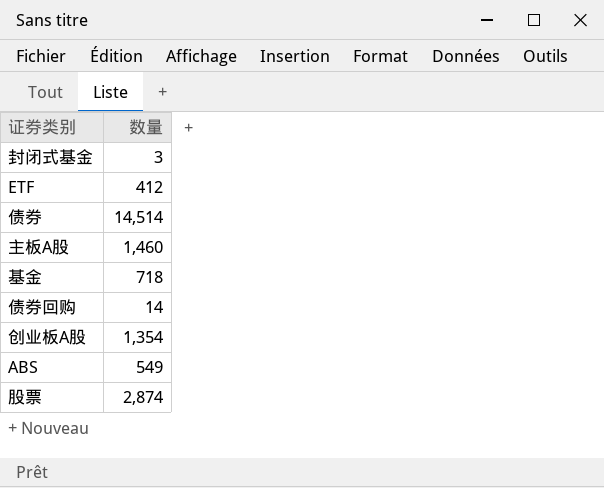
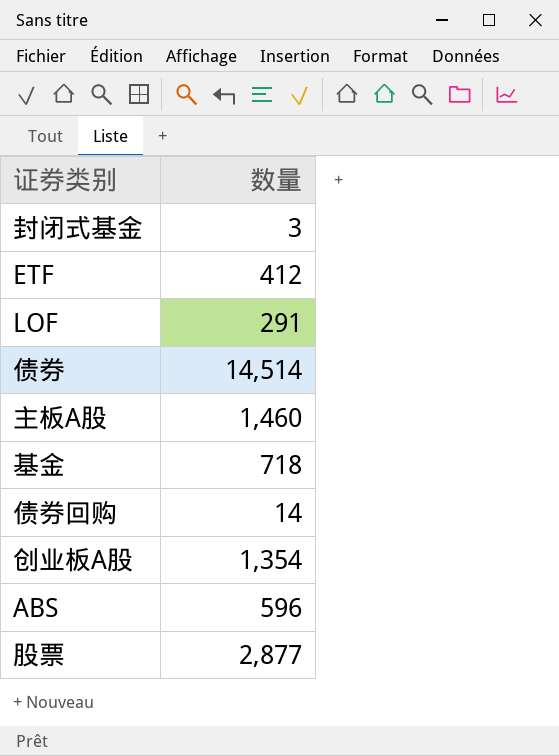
row LOF: none -> 291
ABS | 数量: 549 -> 596
股票 | 数量: 2,874 -> 2,877

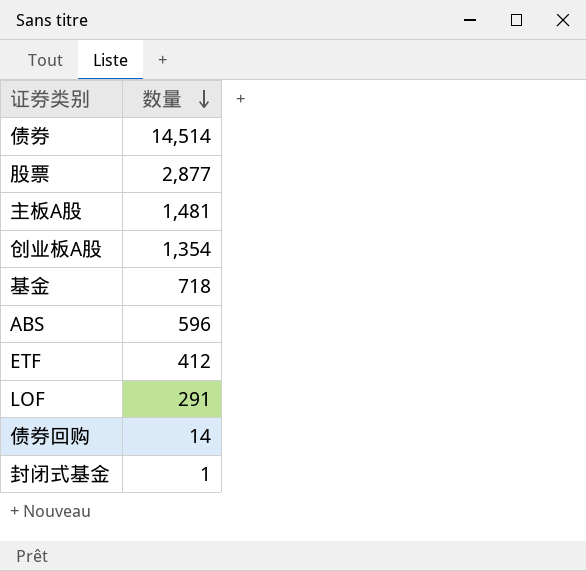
row order: none -> 数量 descending
主板A股 | 数量: 1,460 -> 1,481
封闭式基金 | 数量: 3 -> 1

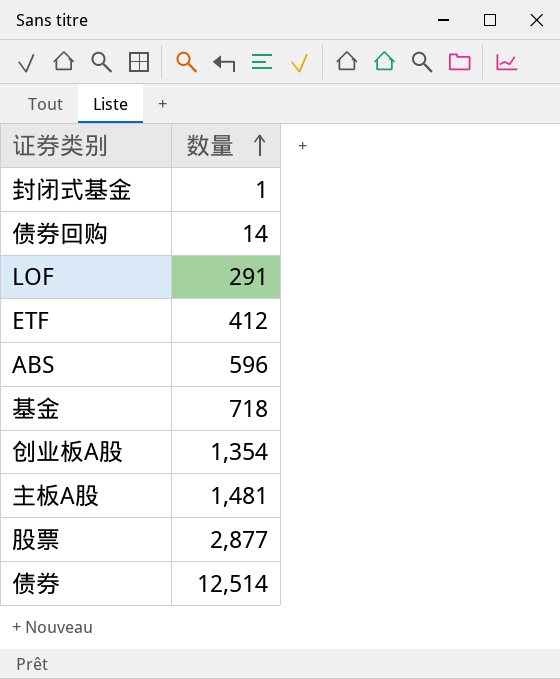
row order: 数量 descending -> 数量 ascending
债券 | 数量: 14,514 -> 12,514

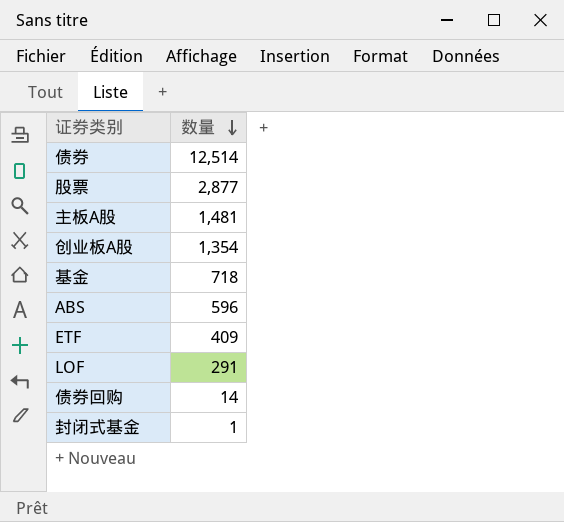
row order: 数量 ascending -> 数量 descending
ETF | 数量: 412 -> 409

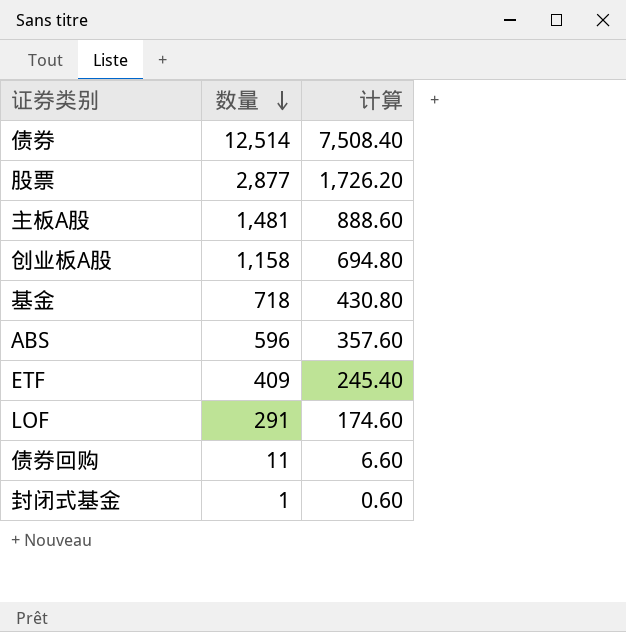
column 计算 | formula: none -> [数量] * 0.6
创业板A股 | 数量: 1,354 -> 1,158
债券回购 | 数量: 14 -> 11

